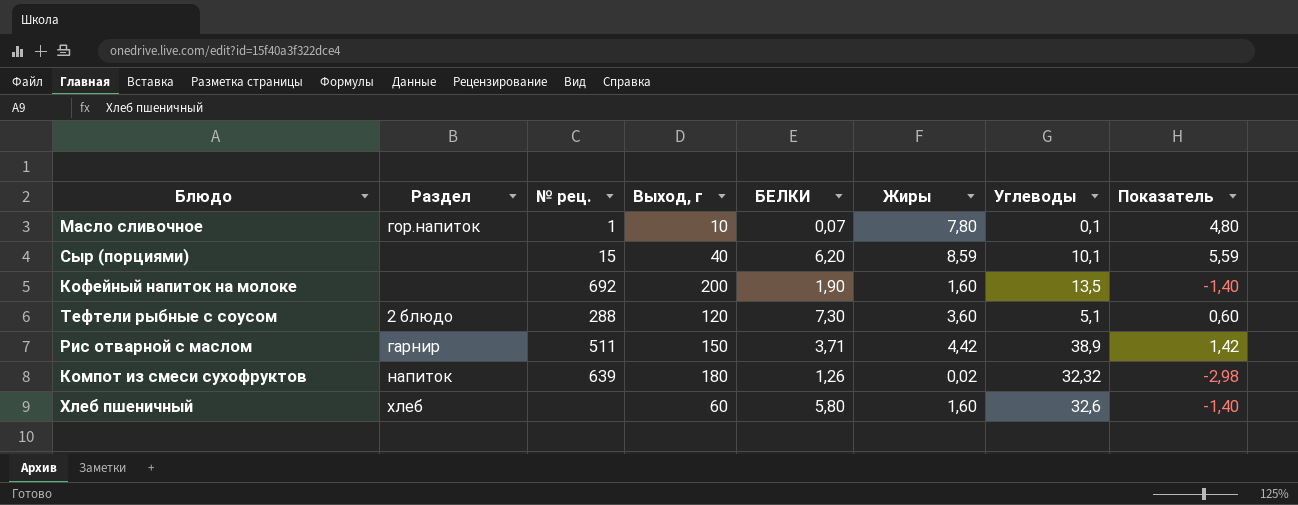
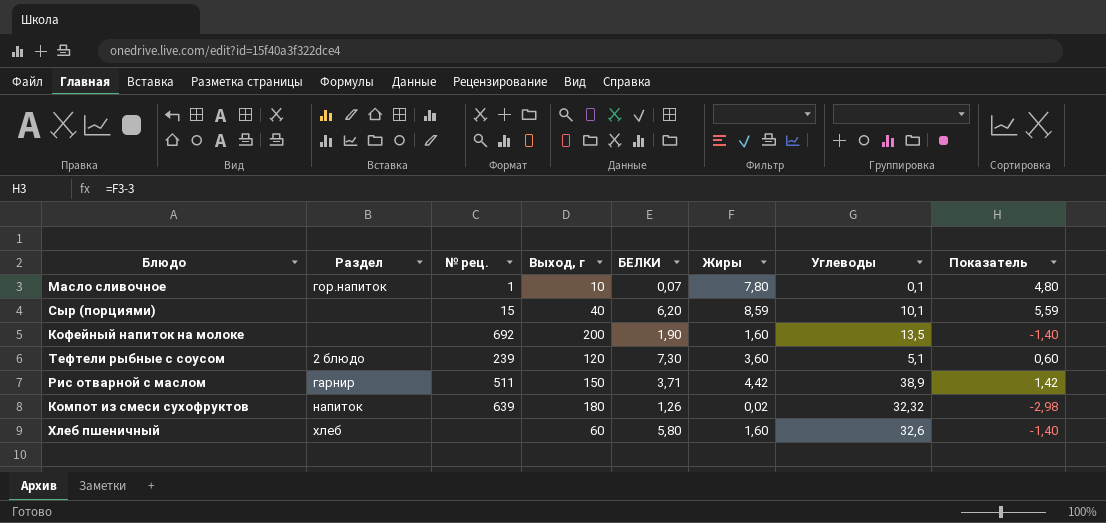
Тефтели рыбные с соусом | № рец.: 288 -> 239

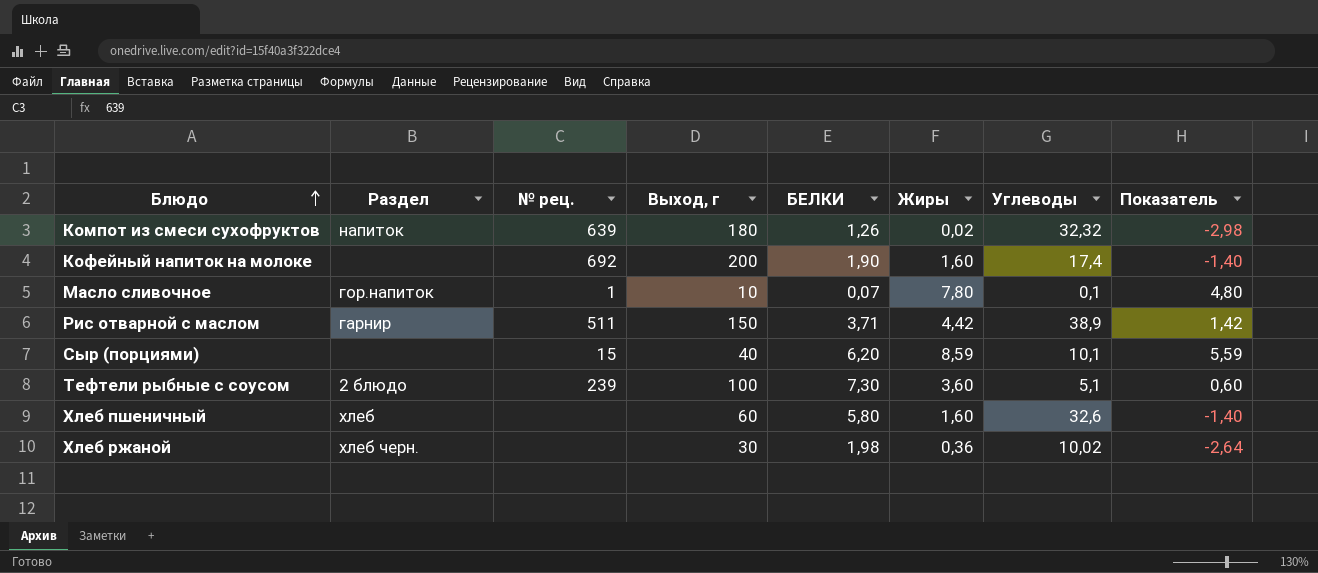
row order: none -> Блюдо ascending
Кофейный напиток на молоке | Углеводы: 13,5 -> 17,4
Тефтели рыбные с соусом | Выход, г: 120 -> 100
row Хлеб ржаной: none -> хлеб черн. | none | 30 | 1,98 | 0,36 | 10,02 | -2,64

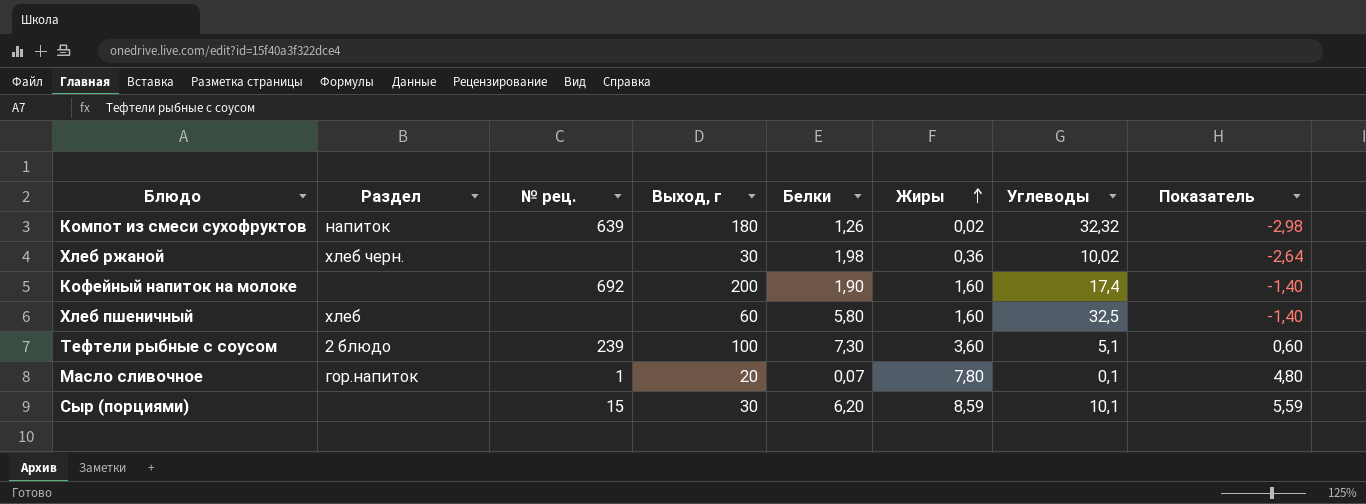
row order: Блюдо ascending -> Жиры ascending
column name: БЕЛКИ -> Белки
row Рис отварной с маслом: гарнир | 511 | 150 | 3,71 | 4,42 | 38,9 | 1,42 -> none
Хлеб пшеничный | Углеводы: 32,6 -> 32,5
Масло сливочное | Выход, г: 10 -> 20
Сыр (порциями) | Выход, г: 40 -> 30

